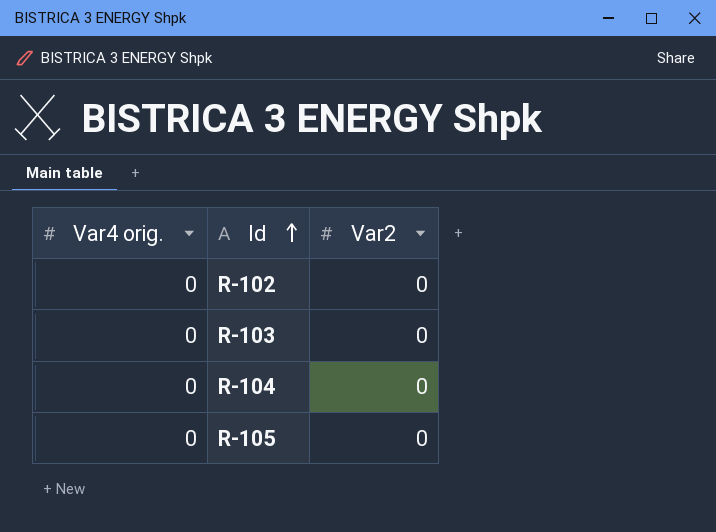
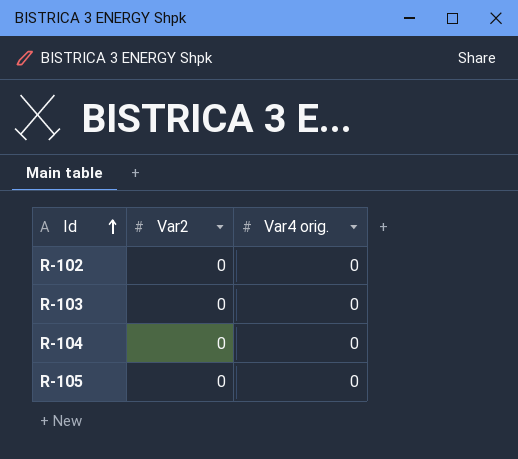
column Var4 orig. | position: 1 -> 3

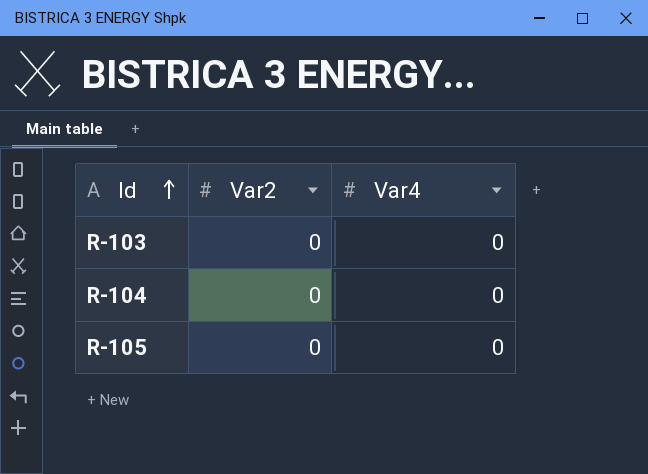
column name: Var4 orig. -> Var4
row R-102: 0 | 0 -> none

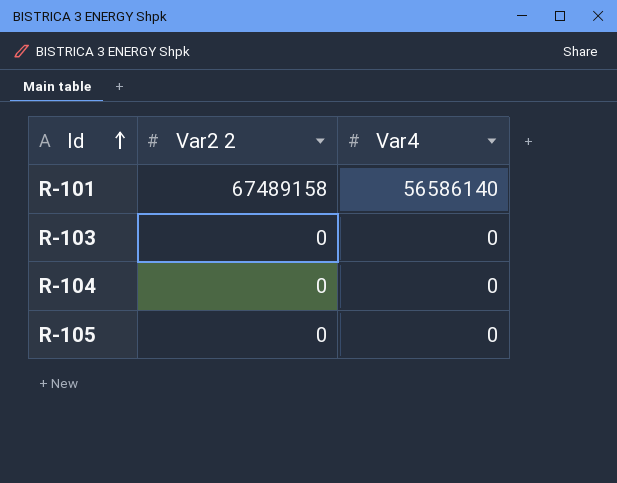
column name: Var2 -> Var2 2
row R-101: none -> 67489158 | 56586140

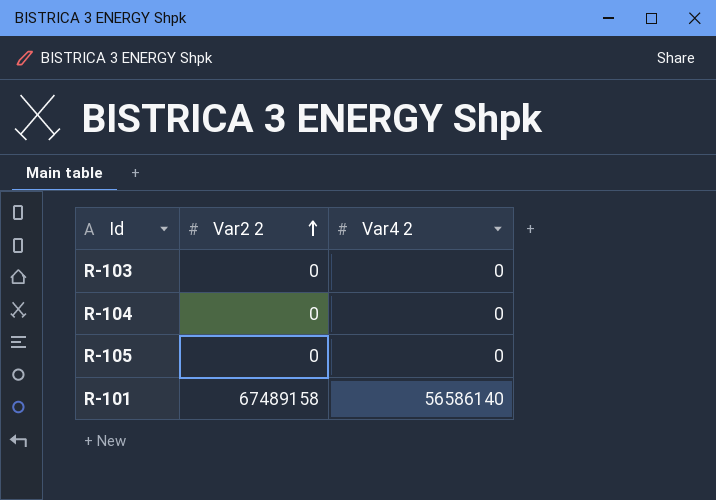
row order: Id ascending -> Var2 2 ascending
column name: Var4 -> Var4 2

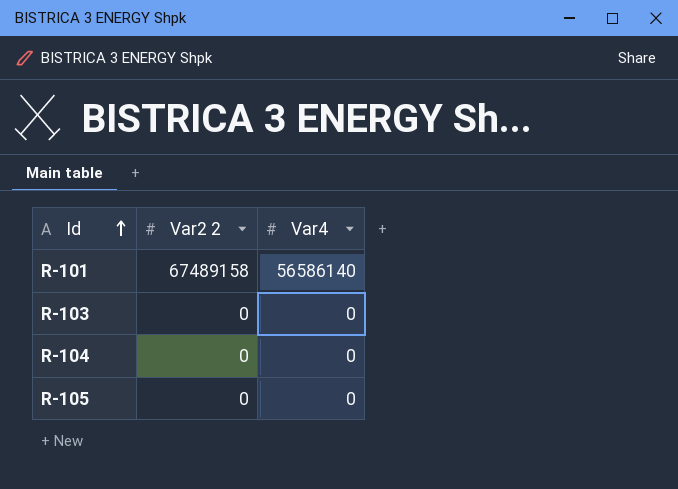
row order: Var2 2 ascending -> Id ascending
column name: Var4 2 -> Var4

